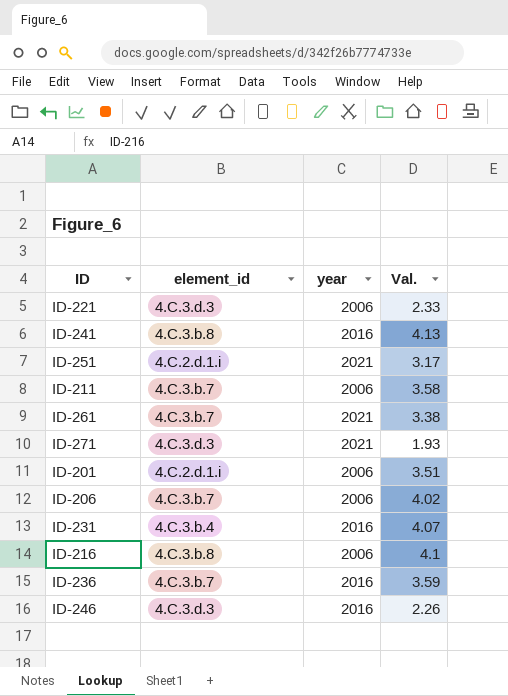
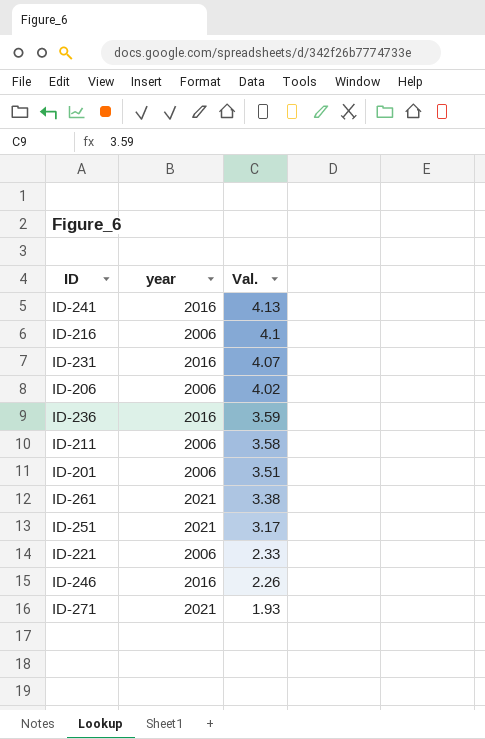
row order: none -> Val. descending
column element_id | position: 2 -> none

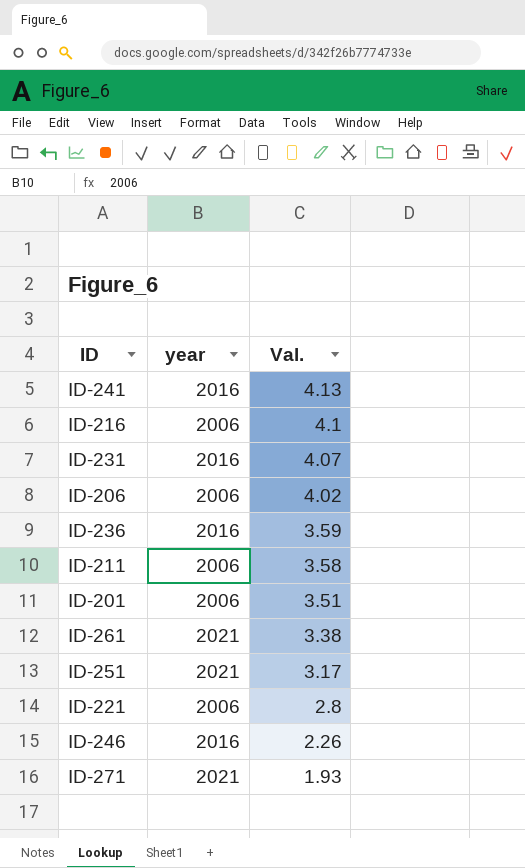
ID-221 | Val.: 2.33 -> 2.8

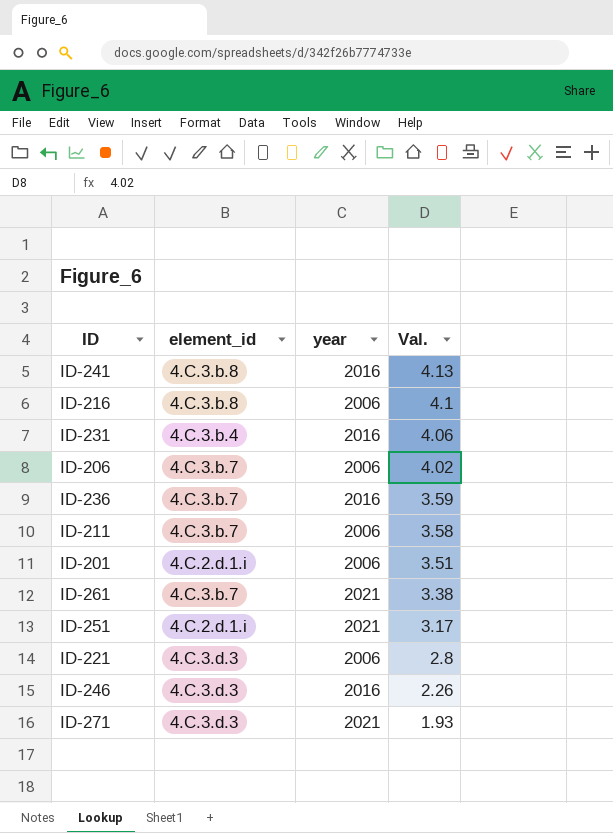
column element_id | position: none -> 2
ID-231 | Val.: 4.07 -> 4.06

